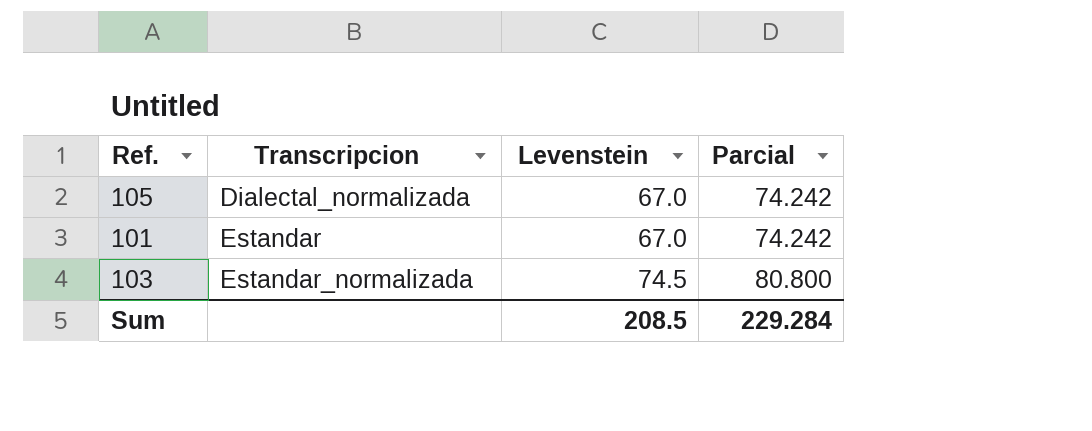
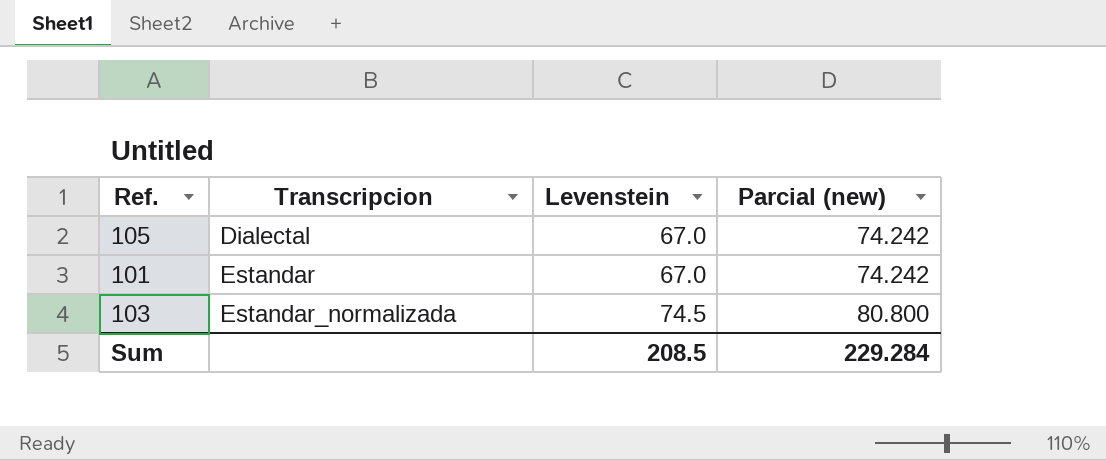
column name: Parcial -> Parcial (new)
105 | Transcripcion: Dialectal_normalizada -> Dialectal

